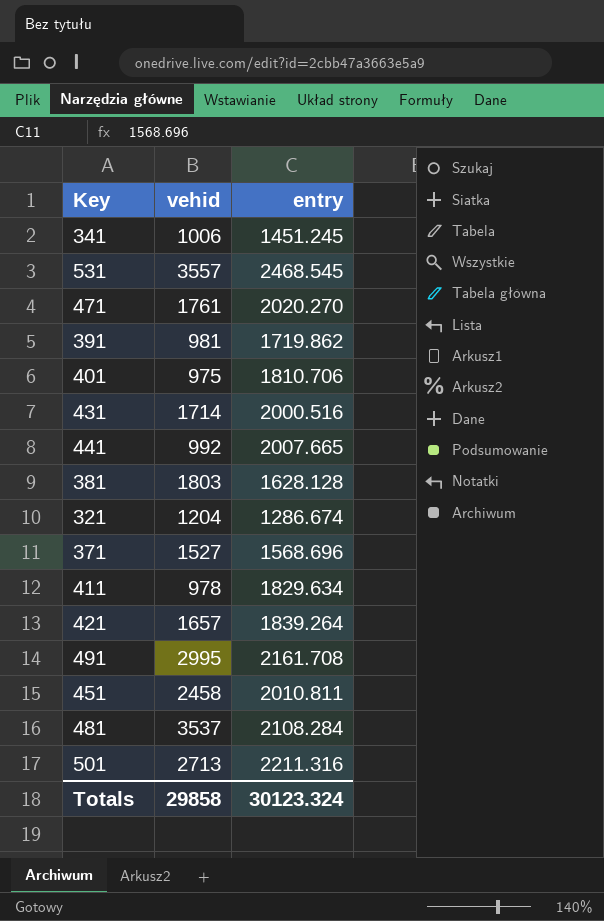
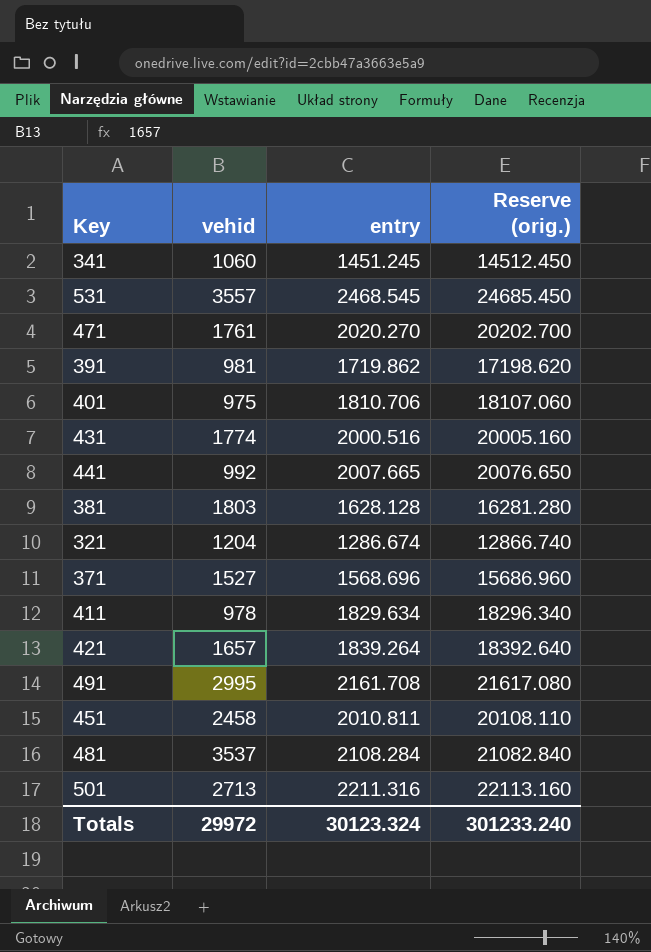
column Reserve (orig.) | formula: none -> [entry] * 10
341 | vehid: 1006 -> 1060
431 | vehid: 1714 -> 1774
Totals | vehid: 29858 -> 29972

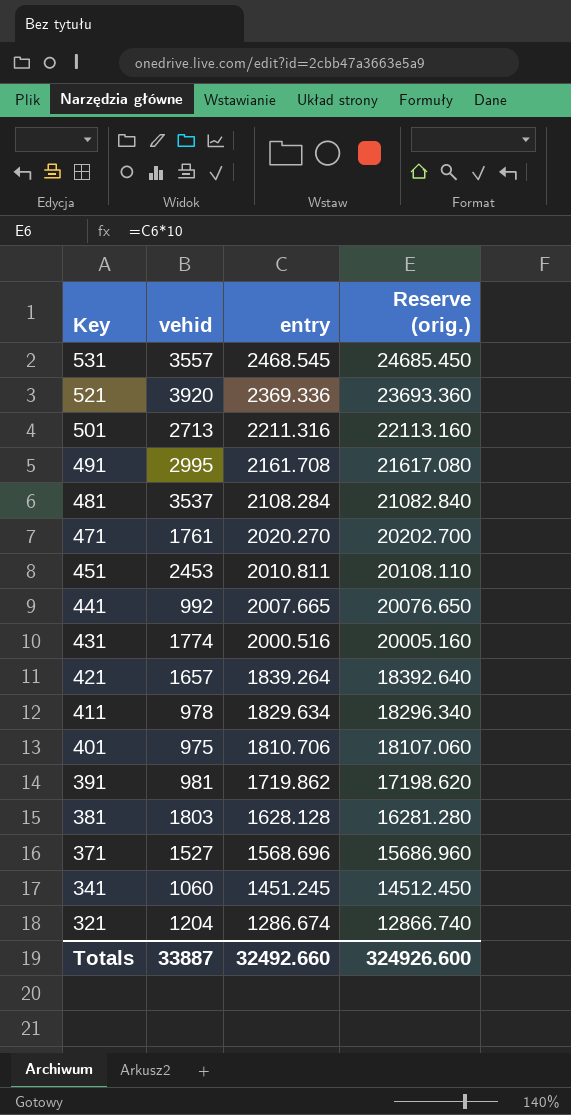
row order: none -> Key descending
row 521: none -> 3920 | 2369.336 | 23693.360
451 | vehid: 2458 -> 2453
Totals | vehid: 29972 -> 33887
Totals | entry: 30123.324 -> 32492.660
Totals | Reserve (orig.): 301233.240 -> 324926.600

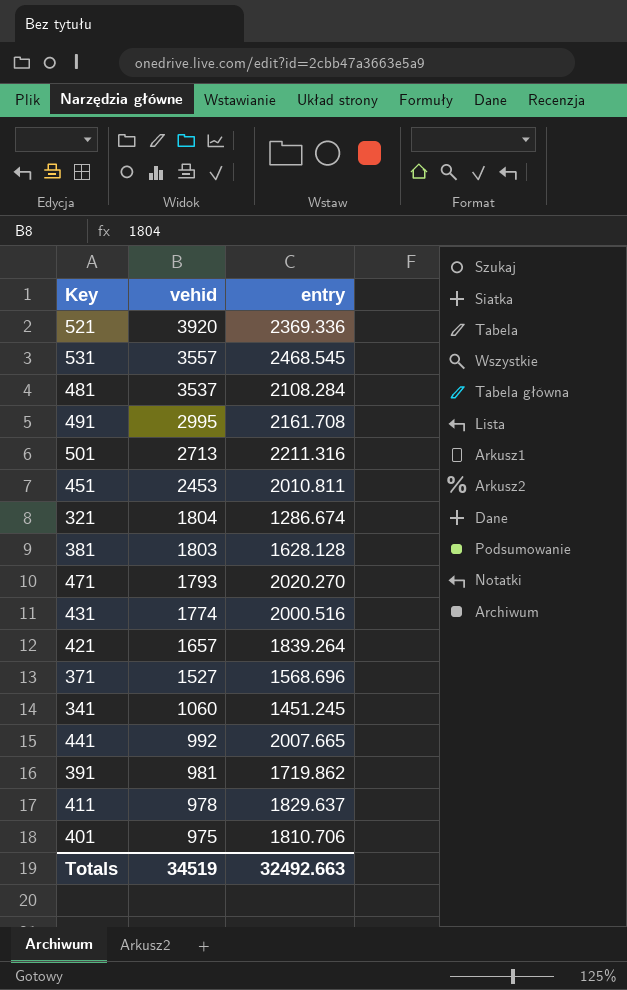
row order: Key descending -> vehid descending
column Reserve (orig.) | formula: [entry] * 10 -> none
321 | vehid: 1204 -> 1804
471 | vehid: 1761 -> 1793
411 | entry: 1829.634 -> 1829.637
Totals | vehid: 33887 -> 34519
Totals | entry: 32492.660 -> 32492.663

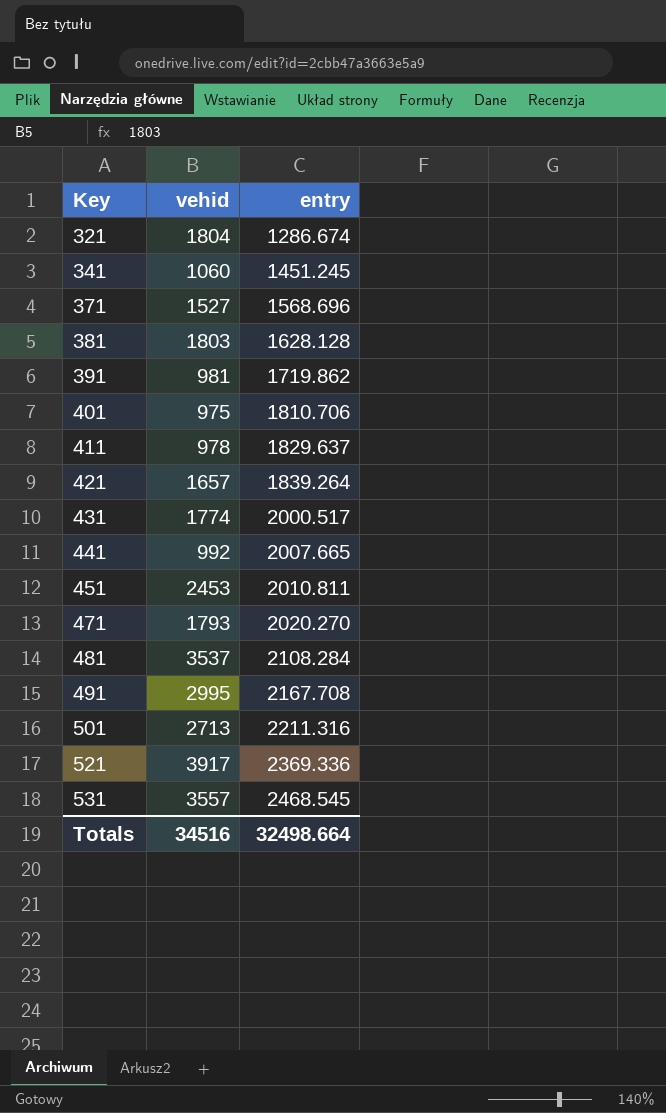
row order: vehid descending -> Key ascending
431 | entry: 2000.516 -> 2000.517
491 | entry: 2161.708 -> 2167.708
521 | vehid: 3920 -> 3917
Totals | vehid: 34519 -> 34516
Totals | entry: 32492.663 -> 32498.664

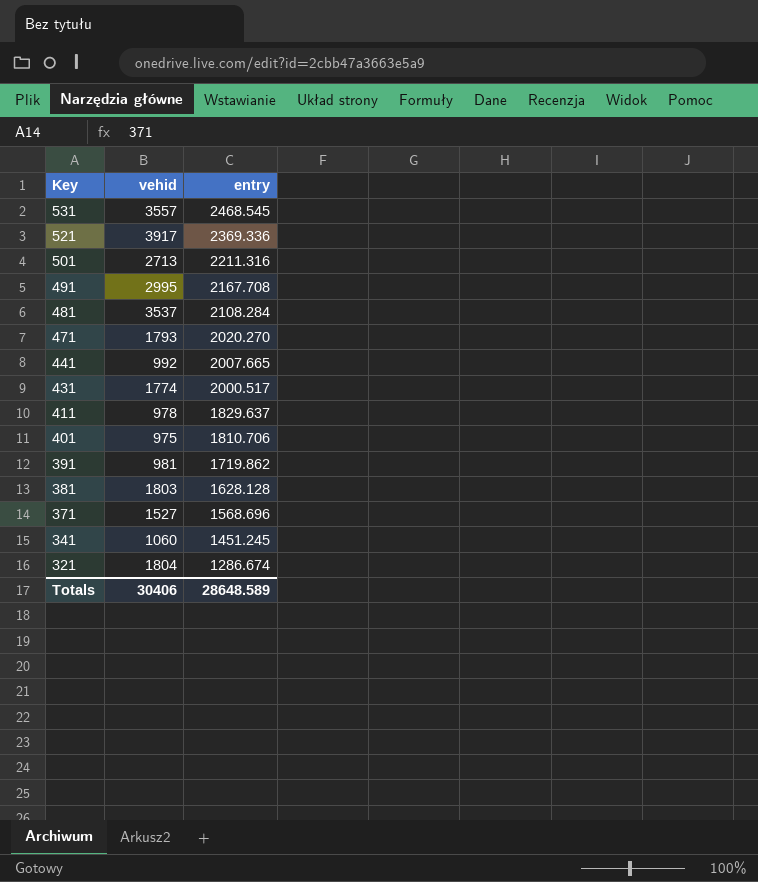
row order: Key ascending -> Key descending
row 421: 1657 | 1839.264 -> none
row 451: 2453 | 2010.811 -> none
Totals | vehid: 34516 -> 30406
Totals | entry: 32498.664 -> 28648.589

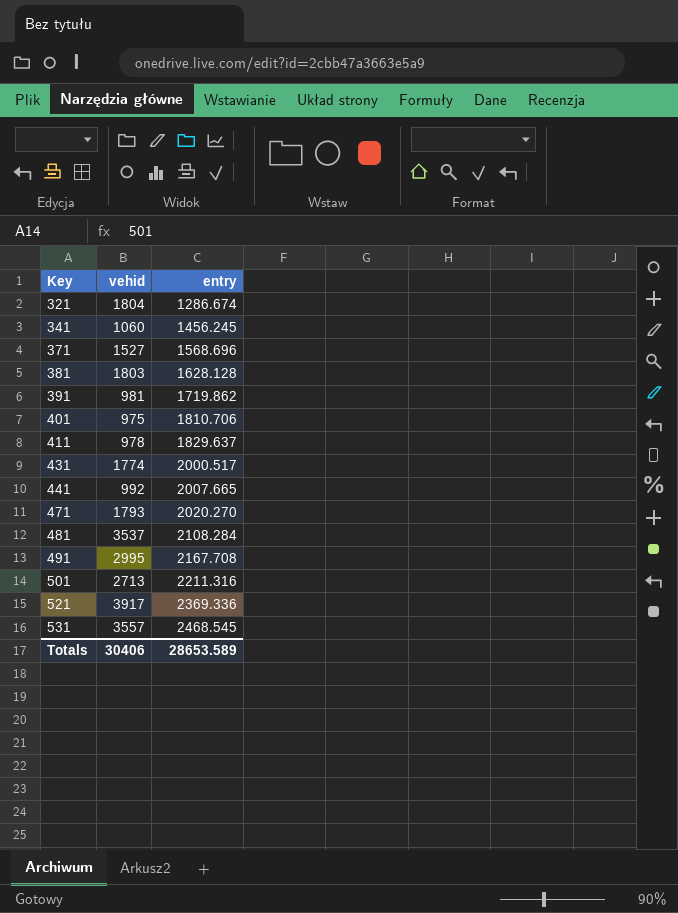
row order: Key descending -> Key ascending
341 | entry: 1451.245 -> 1456.245
Totals | entry: 28648.589 -> 28653.589

